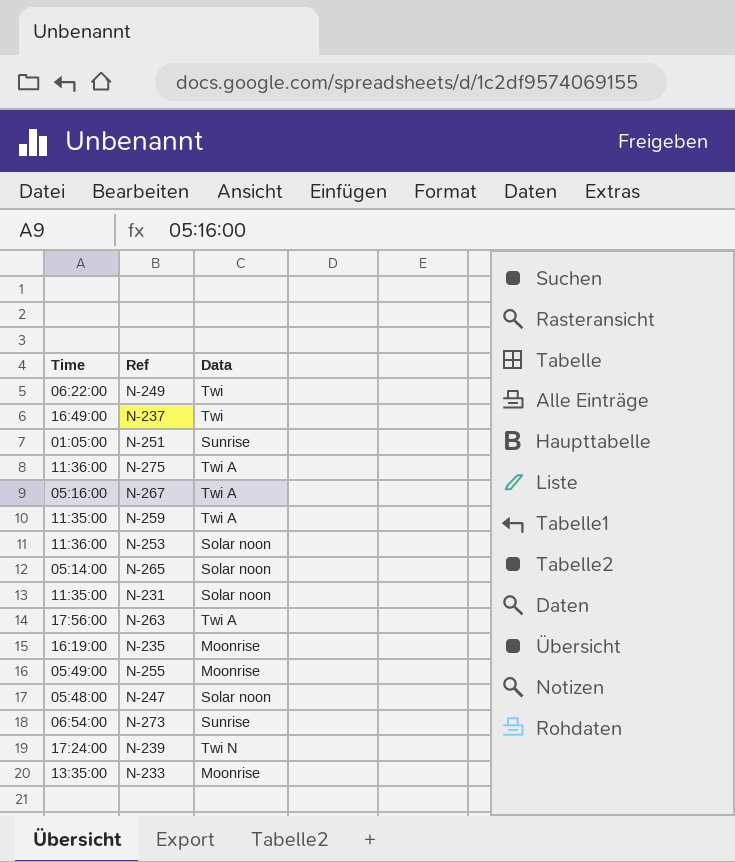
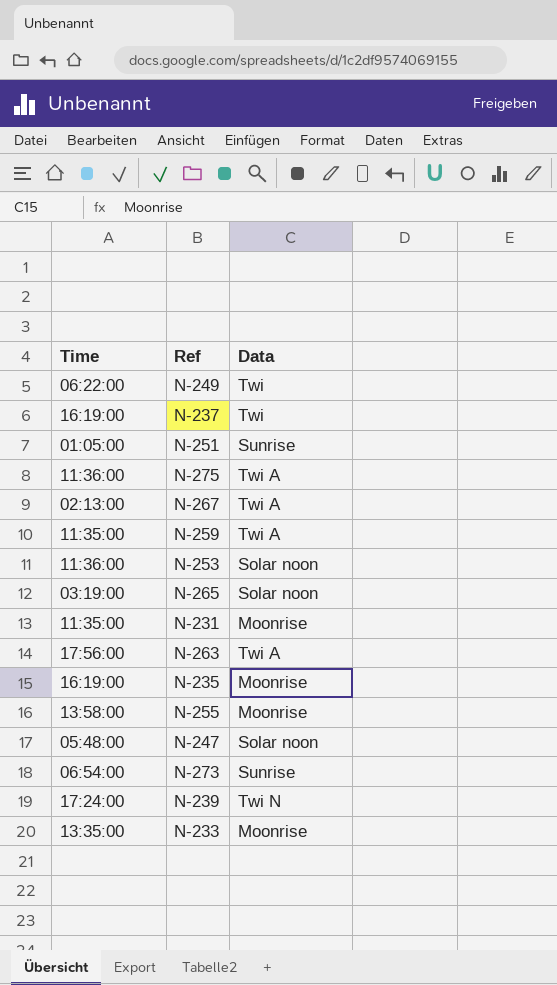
N-237 | Time: 16:49:00 -> 16:19:00
N-267 | Time: 05:16:00 -> 02:13:00
N-265 | Time: 05:14:00 -> 03:19:00
N-231 | Data: Solar noon -> Moonrise
N-255 | Time: 05:49:00 -> 13:58:00

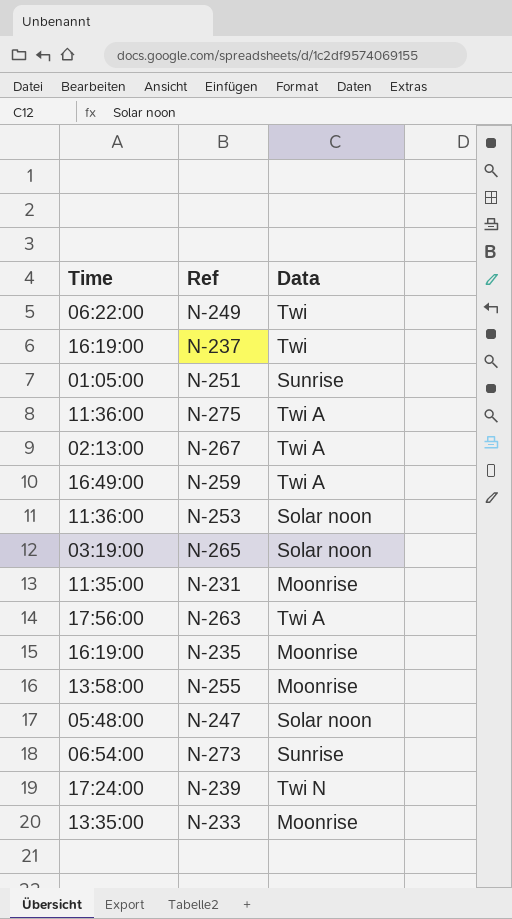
N-259 | Time: 11:35:00 -> 16:49:00

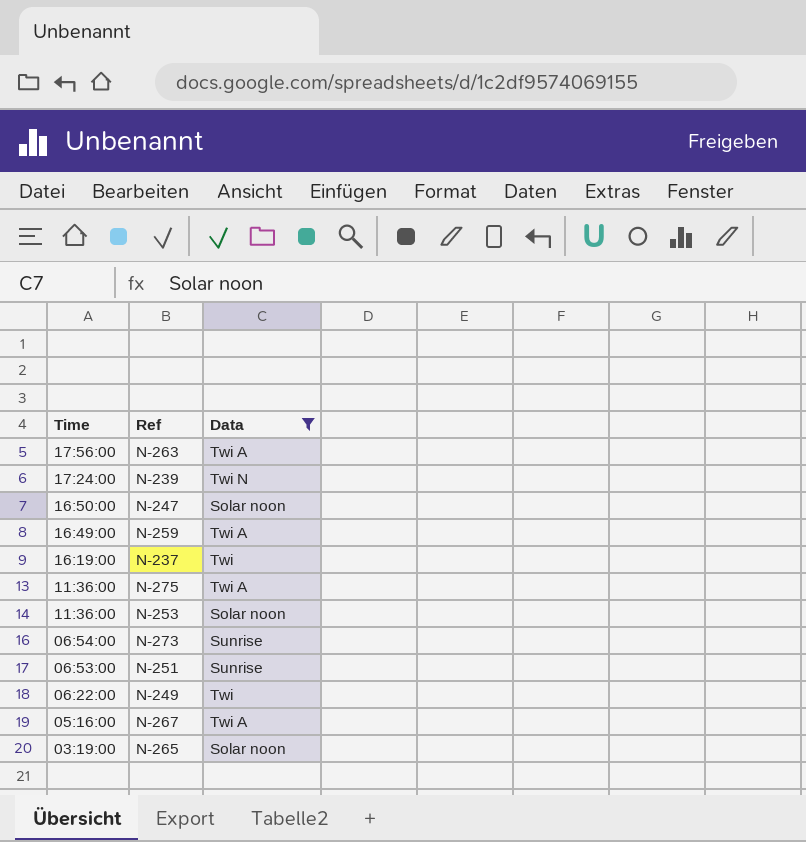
filter: none -> Data != Moonrise
row order: none -> Time descending
N-247 | Time: 05:48:00 -> 16:50:00
N-251 | Time: 01:05:00 -> 06:53:00
N-267 | Time: 02:13:00 -> 05:16:00

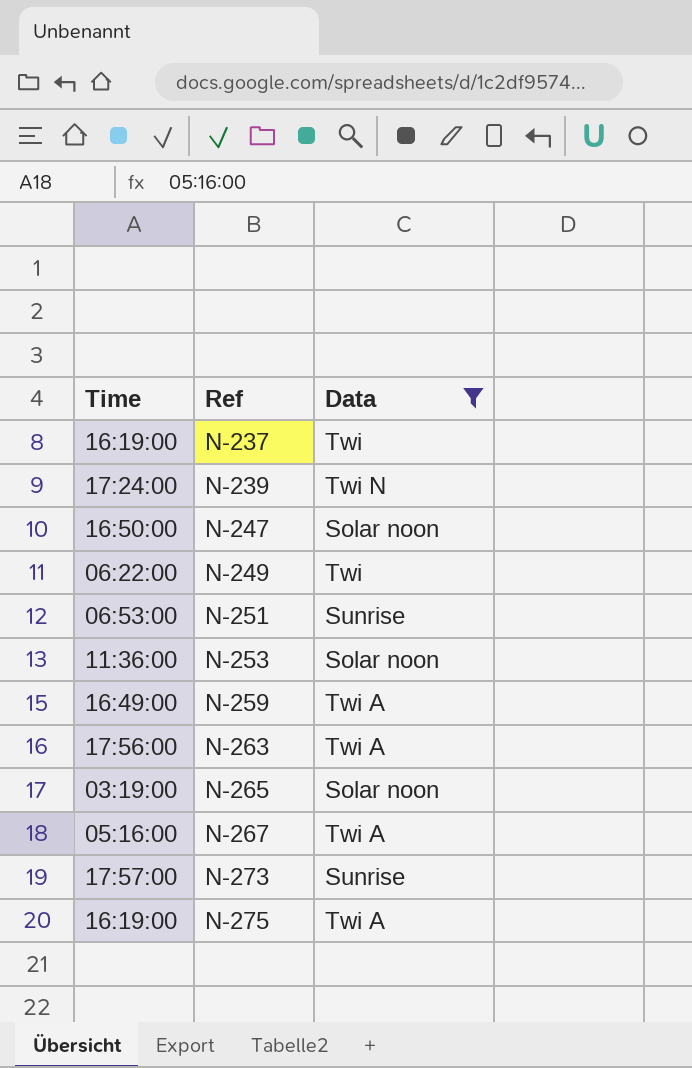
row order: Time descending -> Ref ascending
N-273 | Time: 06:54:00 -> 17:57:00
N-275 | Time: 11:36:00 -> 16:19:00

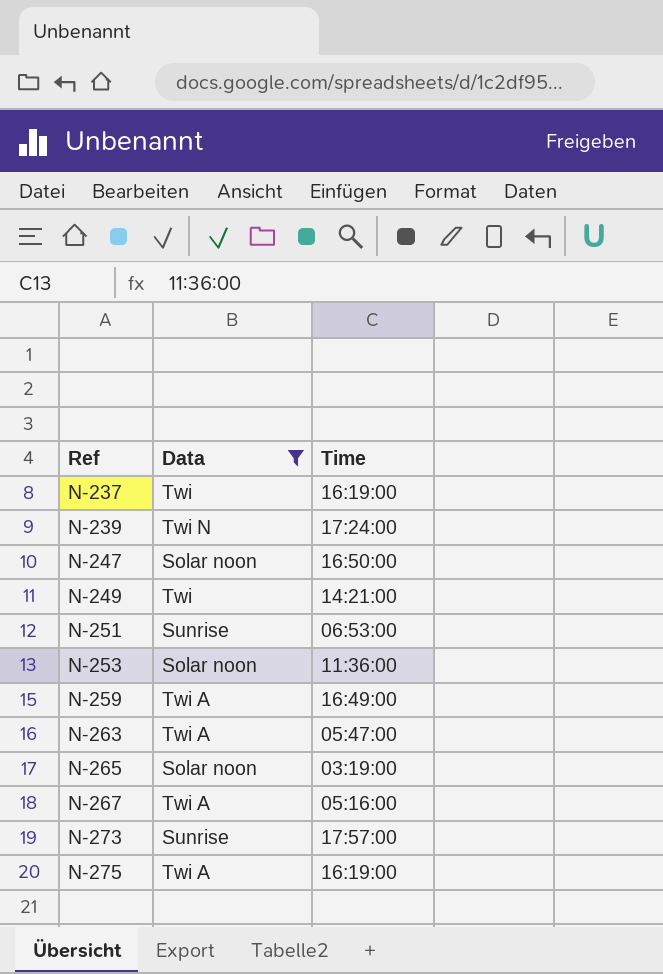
column Time | position: 1 -> 3
N-249 | Time: 06:22:00 -> 14:21:00
N-263 | Time: 17:56:00 -> 05:47:00

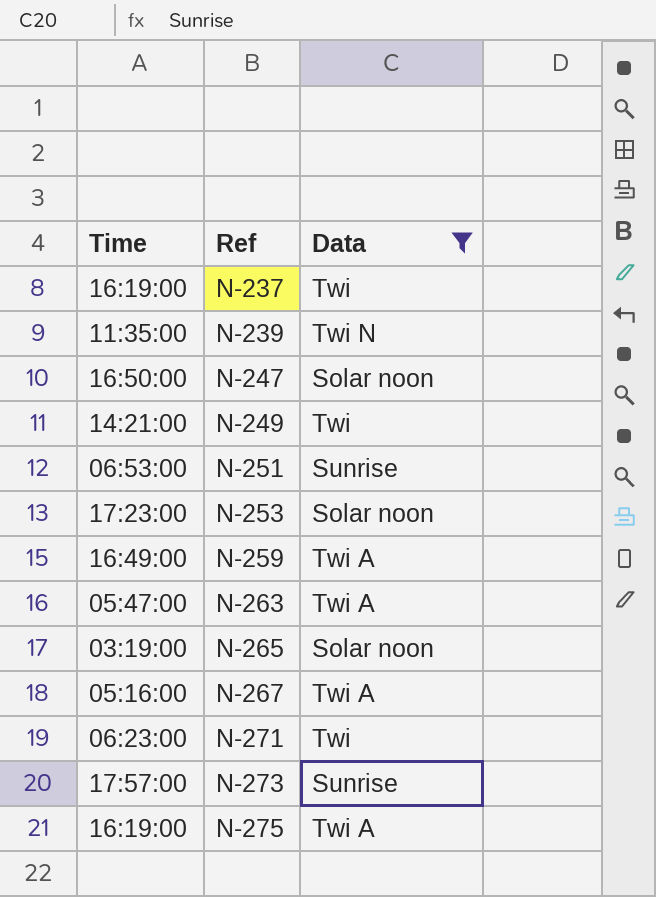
column Time | position: 3 -> 1
N-239 | Time: 17:24:00 -> 11:35:00
N-253 | Time: 11:36:00 -> 17:23:00
row N-271: none -> 06:23:00 | Twi

